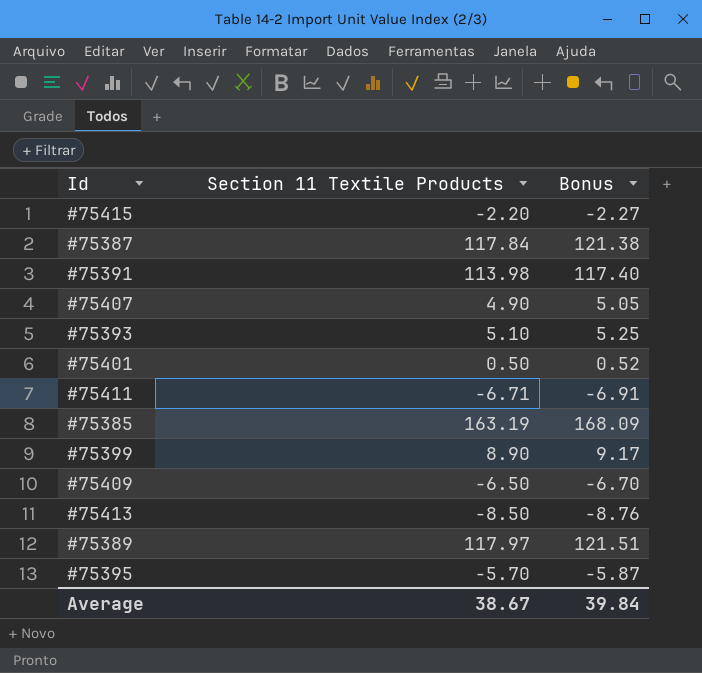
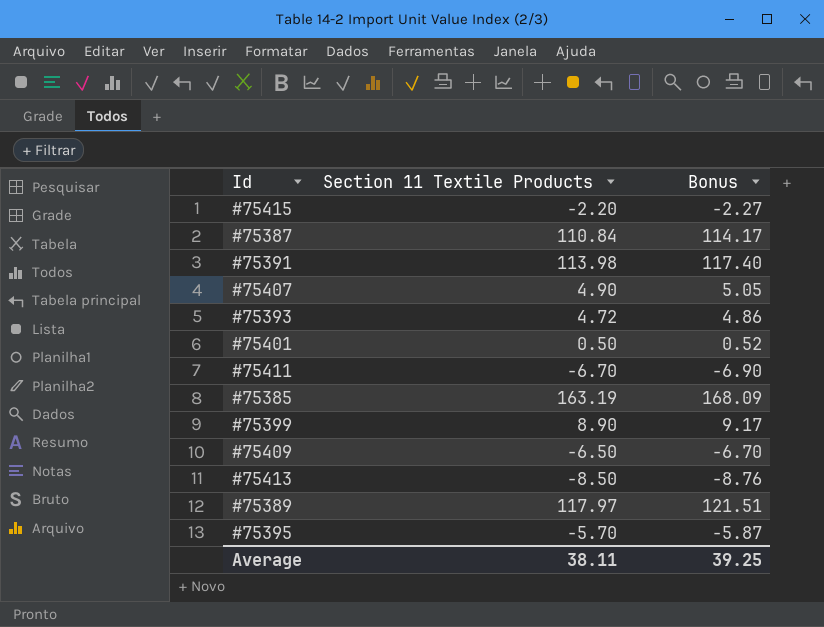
#75387 | Section 11 Textile Products: 117.84 -> 110.84
#75387 | Bonus: 121.38 -> 114.17
#75393 | Section 11 Textile Products: 5.10 -> 4.72
#75393 | Bonus: 5.25 -> 4.86
#75411 | Section 11 Textile Products: -6.71 -> -6.70
#75411 | Bonus: -6.91 -> -6.90
Average | Section 11 Textile Products: 38.67 -> 38.11
Average | Bonus: 39.84 -> 39.25

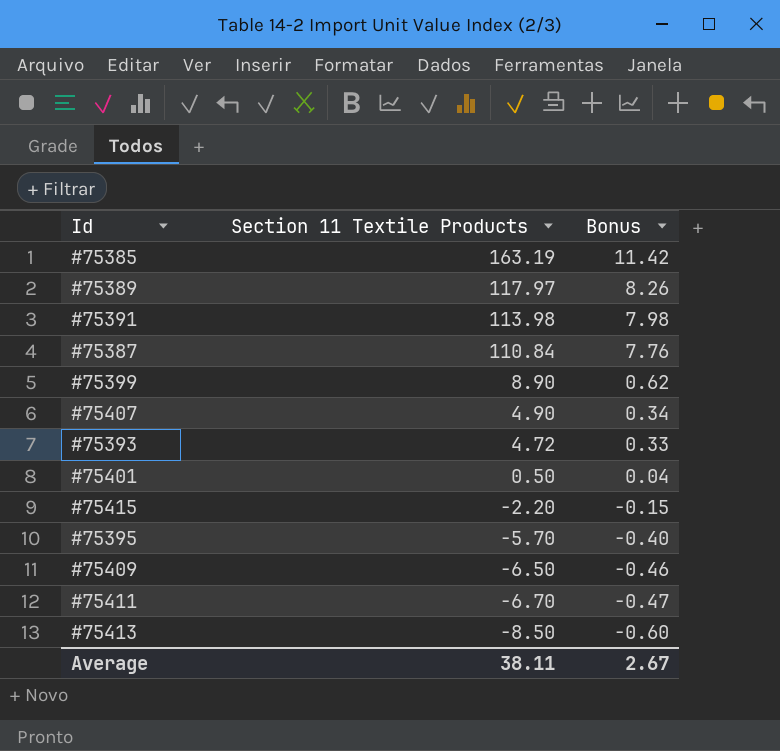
row order: none -> Section 11 Textile Products descending
column Bonus | formula: [Section 11 Textile Products] * 1.03 -> [Section 11 Textile Products] * 0.07
Average | Bonus: 39.25 -> 2.67

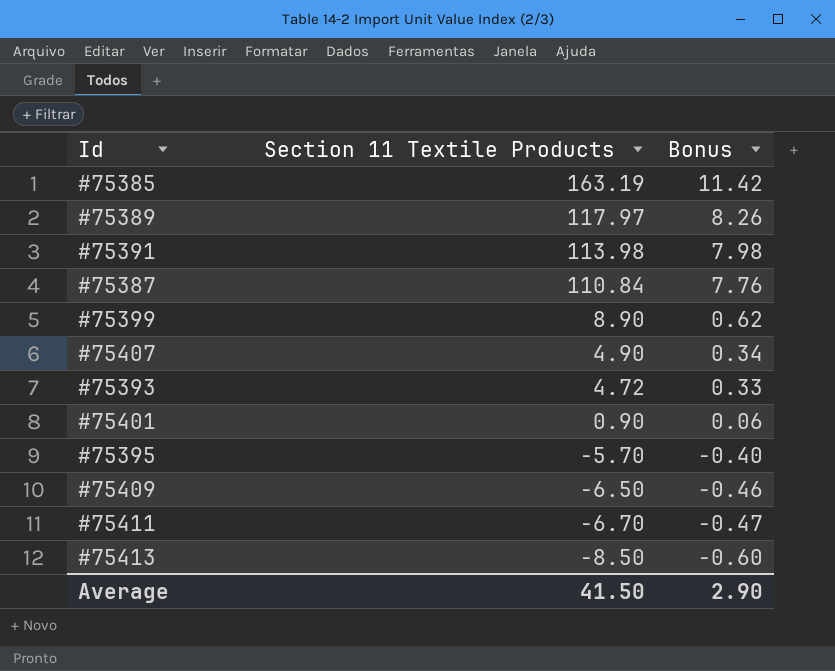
row #75415: -2.20 | -0.15 -> none
#75401 | Section 11 Textile Products: 0.50 -> 0.90
#75401 | Bonus: 0.04 -> 0.06
Average | Section 11 Textile Products: 38.11 -> 41.50
Average | Bonus: 2.67 -> 2.90

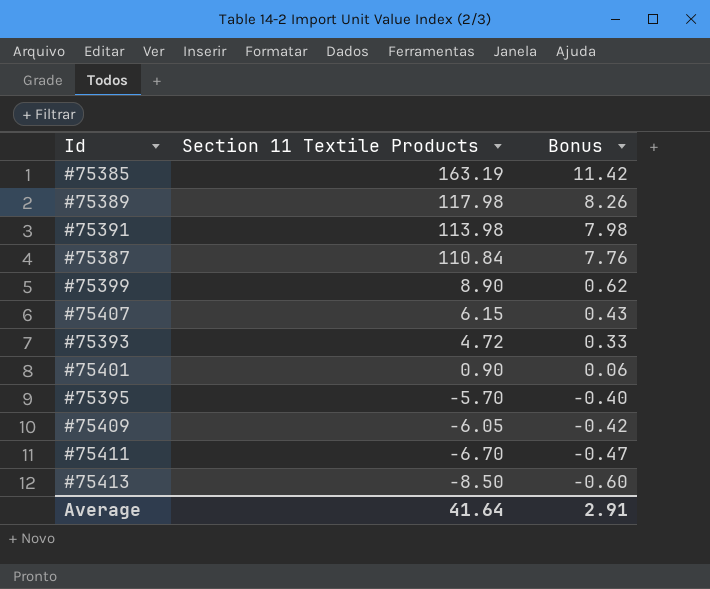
#75389 | Section 11 Textile Products: 117.97 -> 117.98
#75407 | Section 11 Textile Products: 4.90 -> 6.15
#75407 | Bonus: 0.34 -> 0.43
#75409 | Section 11 Textile Products: -6.50 -> -6.05
#75409 | Bonus: -0.46 -> -0.42
Average | Section 11 Textile Products: 41.50 -> 41.64
Average | Bonus: 2.90 -> 2.91

